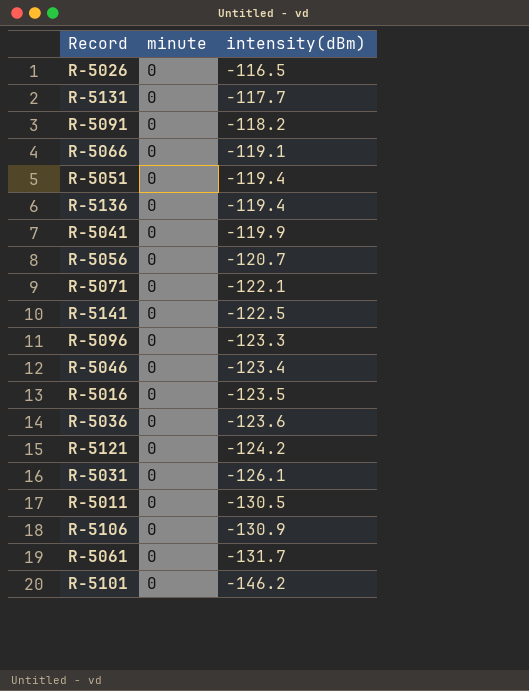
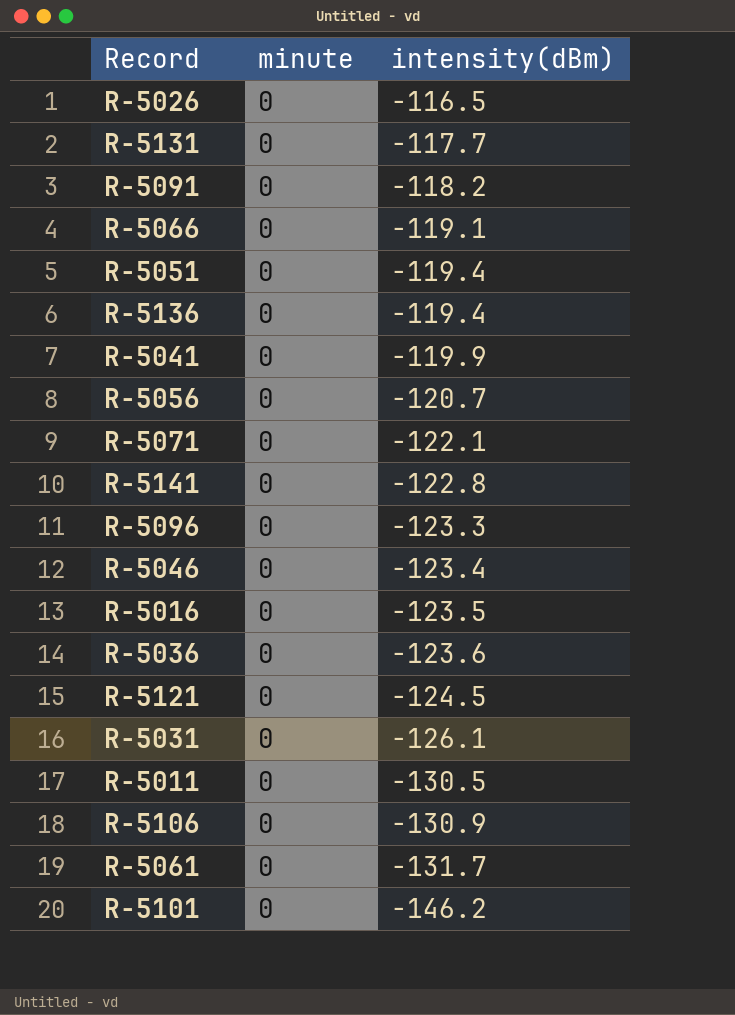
R-5141 | intensity(dBm): -122.5 -> -122.8
R-5121 | intensity(dBm): -124.2 -> -124.5

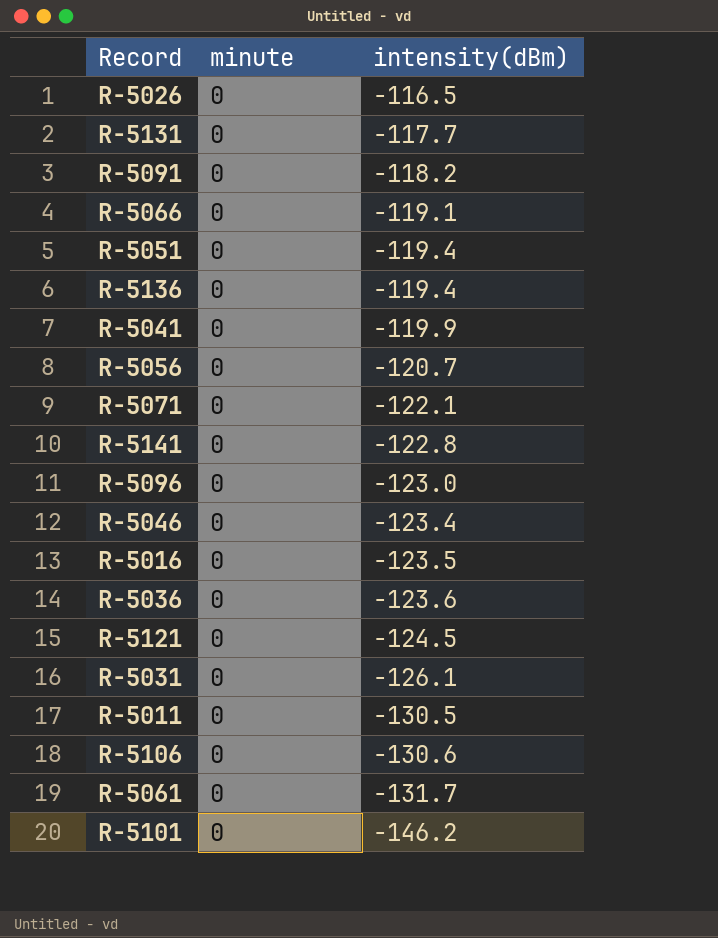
R-5096 | intensity(dBm): -123.3 -> -123.0
R-5106 | intensity(dBm): -130.9 -> -130.6

